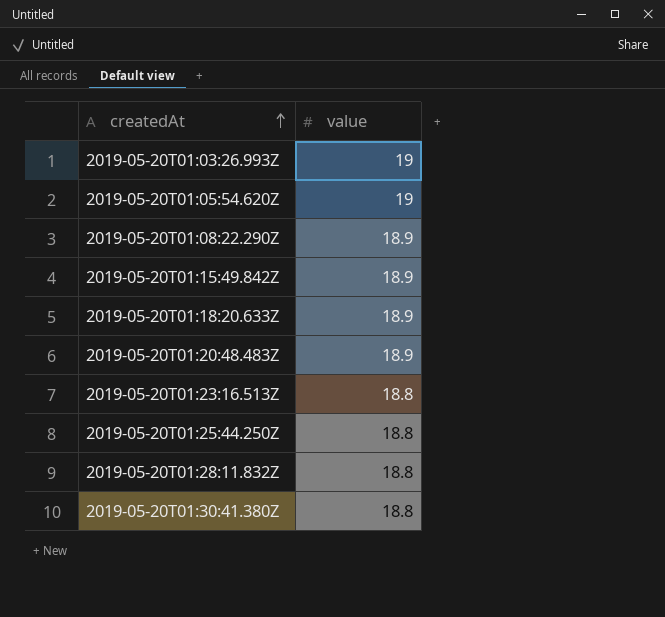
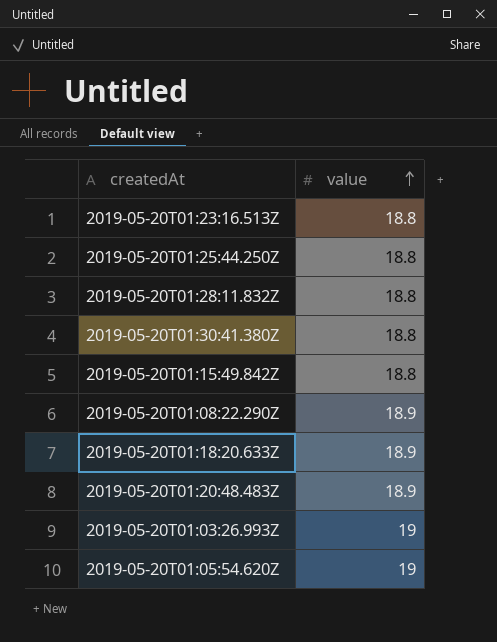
row order: createdAt ascending -> value ascending
2019-05-20T01:15:49.842Z | value: 18.9 -> 18.8

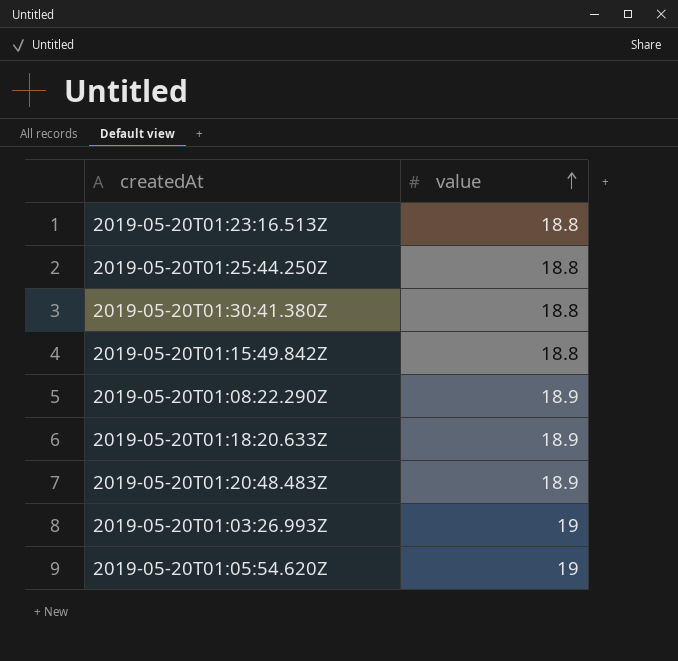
row 2019-05-20T01:28:11.832Z: 18.8 -> none

